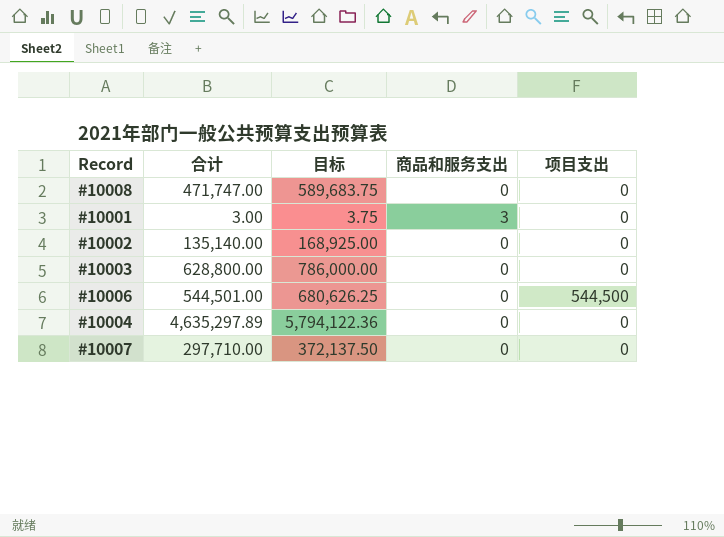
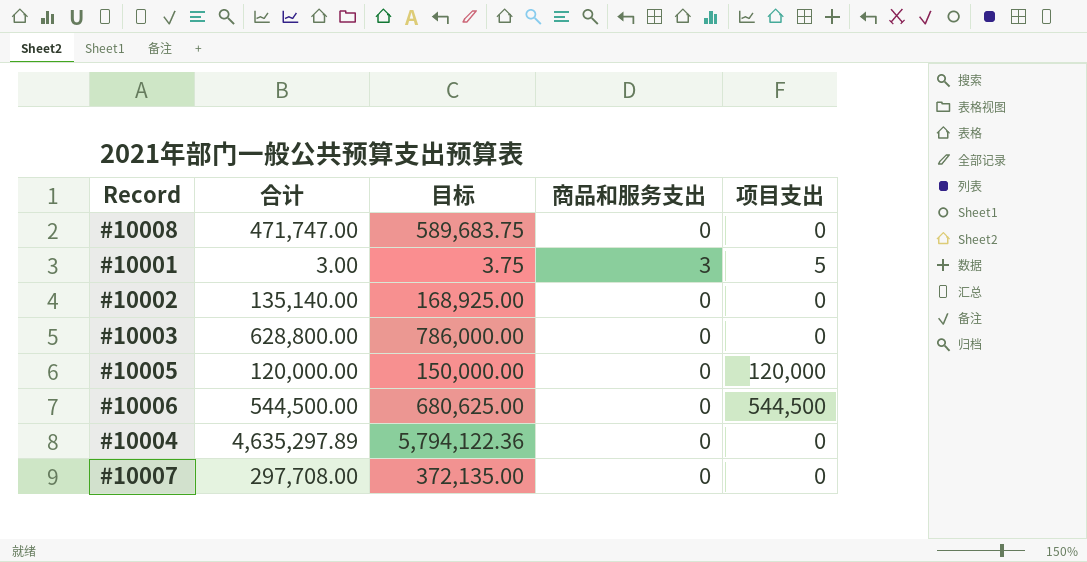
#10001 | 项目支出: 0 -> 5
row #10005: none -> 120,000.00 | 150,000.00 | 0 | 120,000
#10006 | 合计: 544,501.00 -> 544,500.00
#10006 | 目标: 680,626.25 -> 680,625.00
#10007 | 合计: 297,710.00 -> 297,708.00
#10007 | 目标: 372,137.50 -> 372,135.00

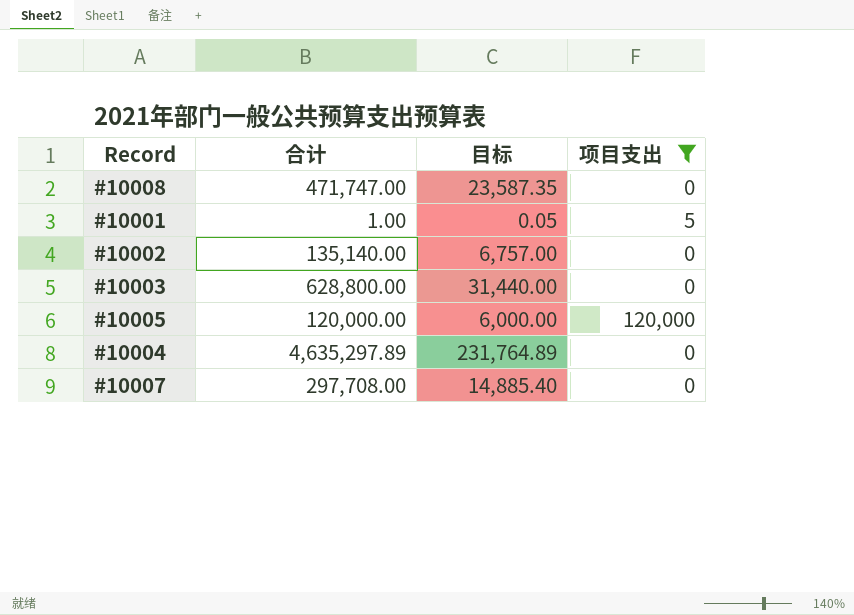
filter: none -> 项目支出 != 544,500
column 商品和服务支出 | position: 4 -> none
column 目标 | formula: [合计] * 1.25 -> [合计] * 0.05
#10001 | 合计: 3.00 -> 1.00

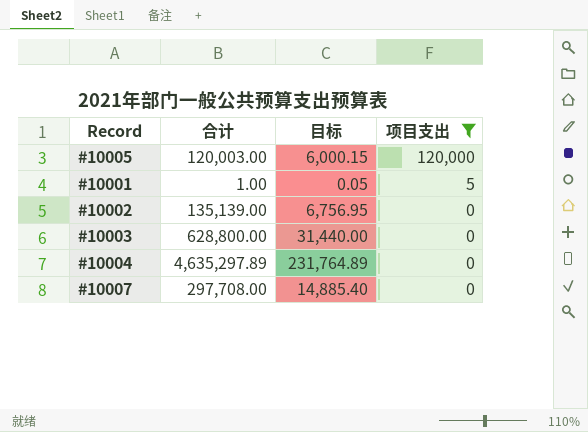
row order: none -> 项目支出 descending
row #10008: 471,747.00 | 23,587.35 | 0 -> none
#10005 | 合计: 120,000.00 -> 120,003.00
#10005 | 目标: 6,000.00 -> 6,000.15
#10002 | 合计: 135,140.00 -> 135,139.00
#10002 | 目标: 6,757.00 -> 6,756.95

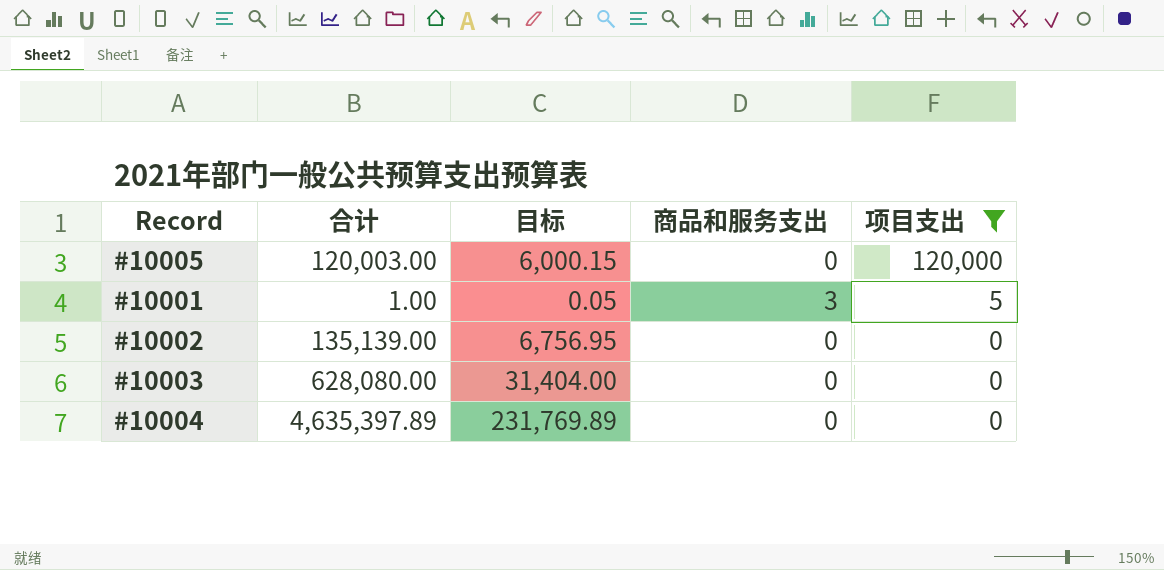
column 商品和服务支出 | position: none -> 4
row #10007: 297,708.00 | 14,885.40 | 0 -> none
#10003 | 合计: 628,800.00 -> 628,080.00
#10003 | 目标: 31,440.00 -> 31,404.00
#10004 | 合计: 4,635,297.89 -> 4,635,397.89
#10004 | 目标: 231,764.89 -> 231,769.89

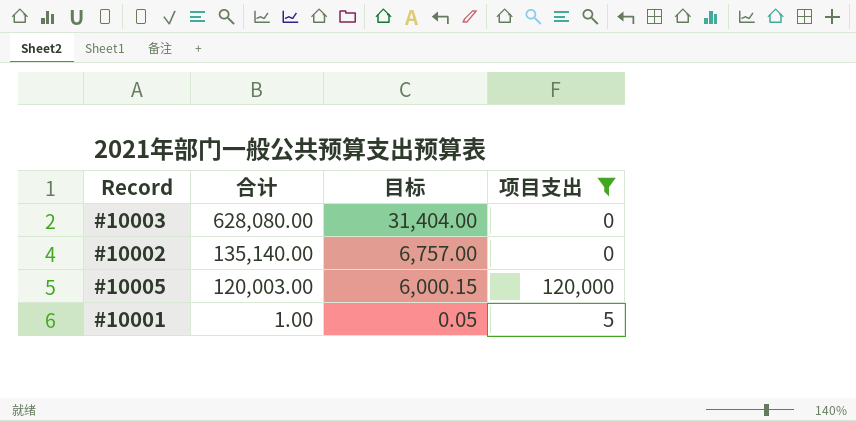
row order: 项目支出 descending -> 合计 descending
column 商品和服务支出 | position: 4 -> none
row #10004: 4,635,397.89 | 231,769.89 | 0 | 0 -> none
#10002 | 合计: 135,139.00 -> 135,140.00
#10002 | 目标: 6,756.95 -> 6,757.00

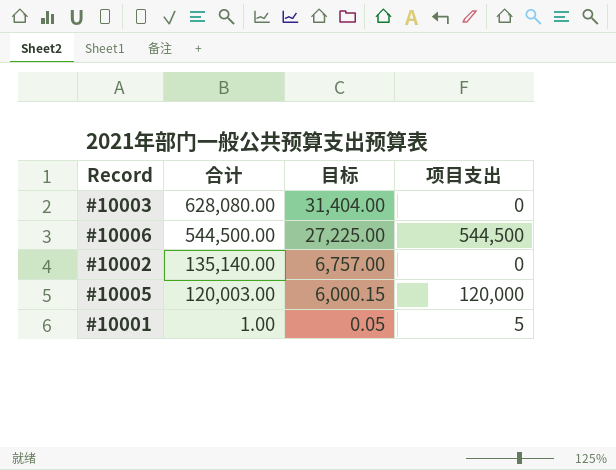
filter: 项目支出 != 544,500 -> none

